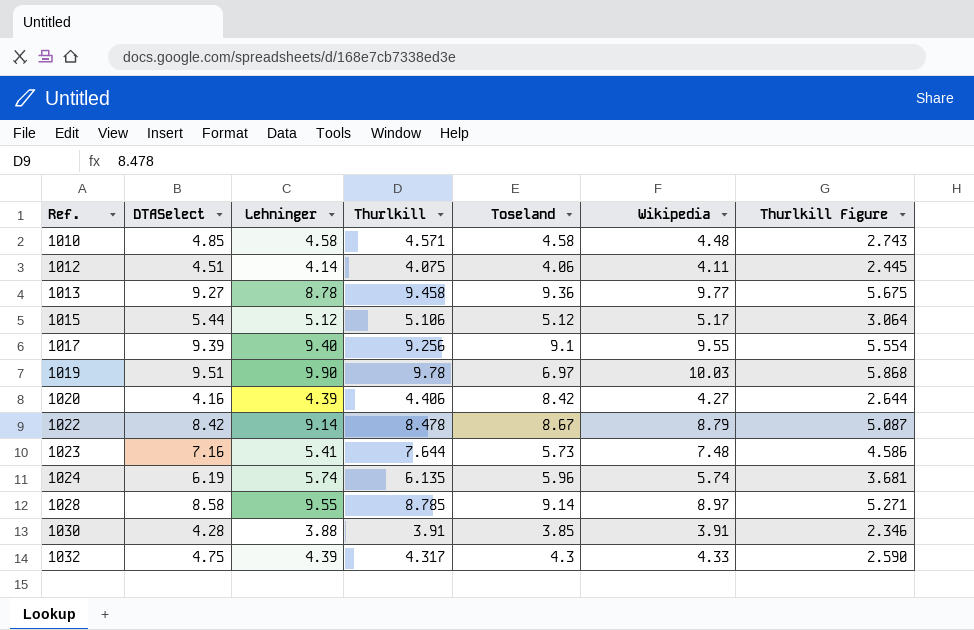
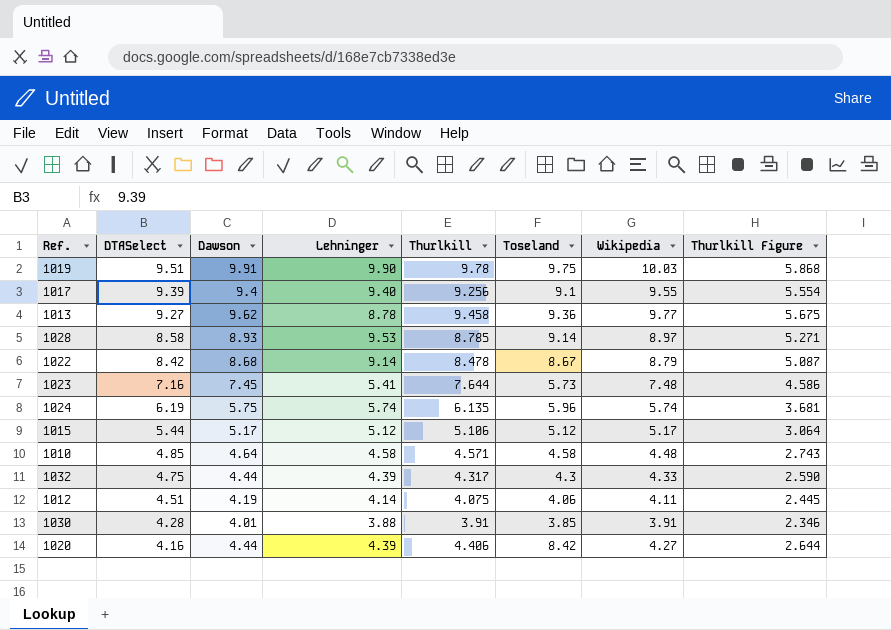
row order: Ref. ascending -> DTASelect descending
column Dawson | position: none -> 3
1019 | Toseland: 6.97 -> 9.75
1028 | Lehninger: 9.55 -> 9.53

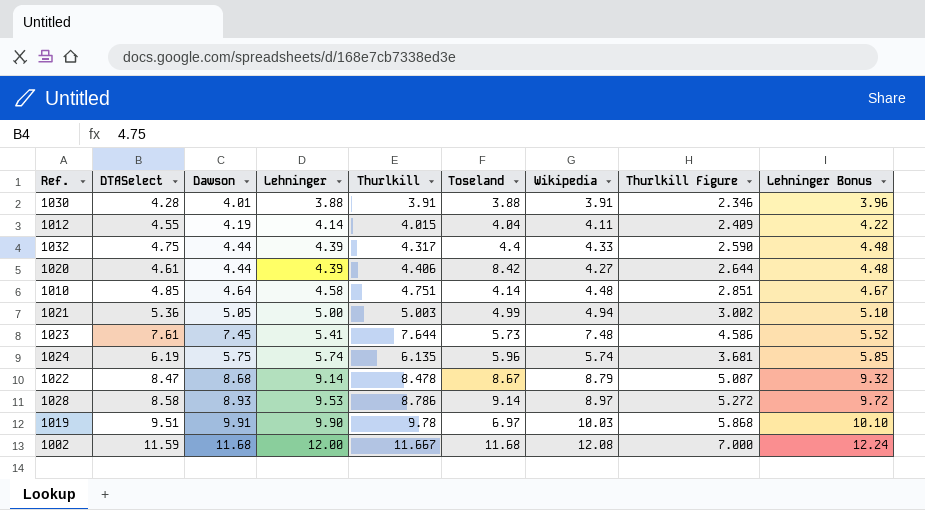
row order: DTASelect descending -> Lehninger ascending
column Lehninger Bonus | formula: none -> [Lehninger] * 1.02
row 1017: 9.39 | 9.4 | 9.40 | 9.256 | 9.1 | 9.55 | 5.554 -> none
row 1013: 9.27 | 9.62 | 8.78 | 9.458 | 9.36 | 9.77 | 5.675 -> none
row 1015: 5.44 | 5.17 | 5.12 | 5.106 | 5.12 | 5.17 | 3.064 -> none
1030 | Toseland: 3.85 -> 3.88
1012 | DTASelect: 4.51 -> 4.55
1012 | Thurlkill: 4.075 -> 4.015
1012 | Toseland: 4.06 -> 4.04
1012 | Thurlkill Figure: 2.445 -> 2.409
1032 | Toseland: 4.3 -> 4.4
1020 | DTASelect: 4.16 -> 4.61
1010 | Thurlkill: 4.571 -> 4.751
1010 | Toseland: 4.58 -> 4.14
1010 | Thurlkill Figure: 2.743 -> 2.851
row 1021: none -> 5.36 | 5.05 | 5.00 | 5.003 | 4.99 | 4.94 | 3.002 | 5.10
1023 | DTASelect: 7.16 -> 7.61
1022 | DTASelect: 8.42 -> 8.47
1028 | Thurlkill: 8.785 -> 8.786
1028 | Thurlkill Figure: 5.271 -> 5.272
1019 | Toseland: 9.75 -> 6.97
row 1002: none -> 11.59 | 11.68 | 12.00 | 11.667 | 11.68 | 12.08 | 7.000 | 12.24

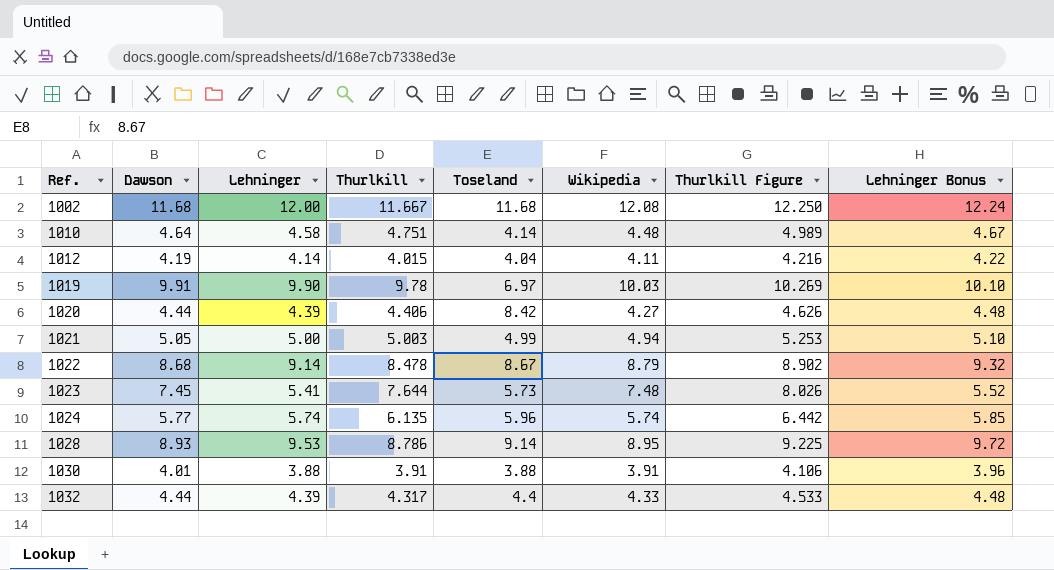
row order: Lehninger ascending -> Ref. ascending
column DTASelect | position: 2 -> none
column Thurlkill Figure | formula: [Thurlkill] * 0.6 -> [Thurlkill] * 1.05
1024 | Dawson: 5.75 -> 5.77
1028 | Wikipedia: 8.97 -> 8.95

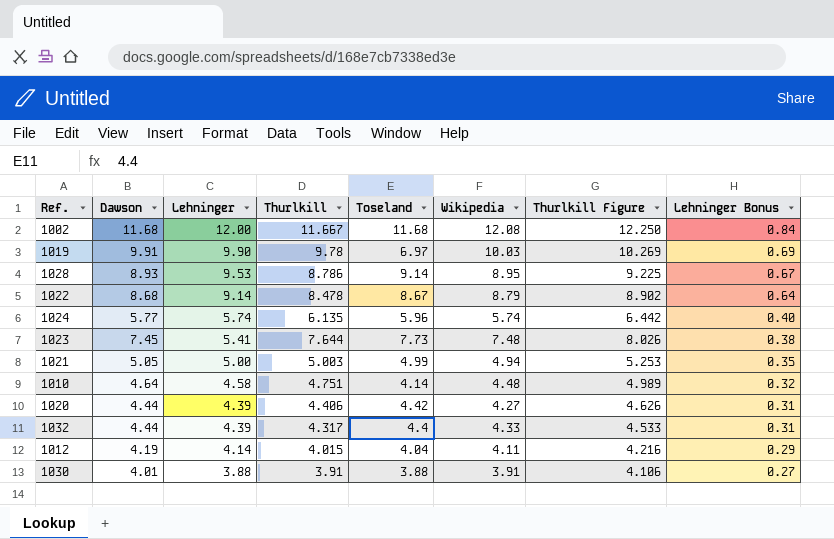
row order: Ref. ascending -> Lehninger descending
column Lehninger Bonus | formula: [Lehninger] * 1.02 -> [Lehninger] * 0.07
1023 | Toseland: 5.73 -> 7.73
1020 | Toseland: 8.42 -> 4.42

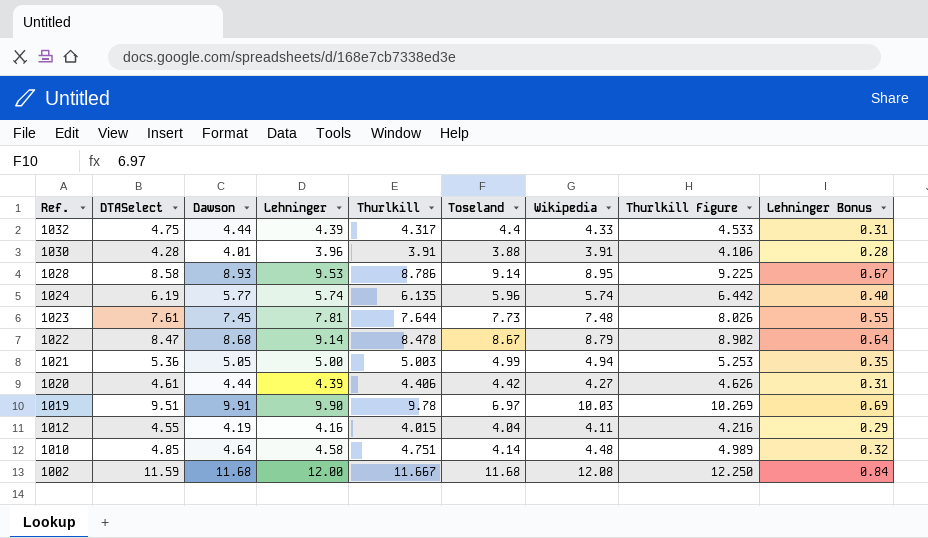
row order: Lehninger descending -> Ref. descending
column DTASelect | position: none -> 2
1030 | Lehninger: 3.88 -> 3.96
1030 | Lehninger Bonus: 0.27 -> 0.28
1023 | Lehninger: 5.41 -> 7.81
1023 | Lehninger Bonus: 0.38 -> 0.55
1012 | Lehninger: 4.14 -> 4.16

